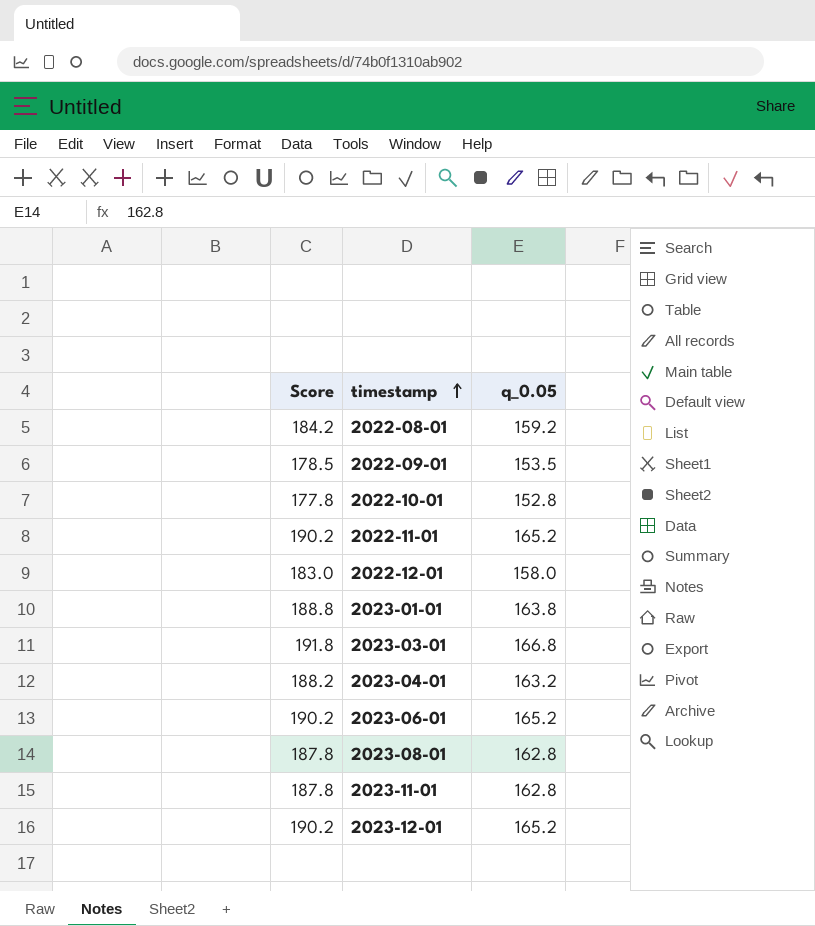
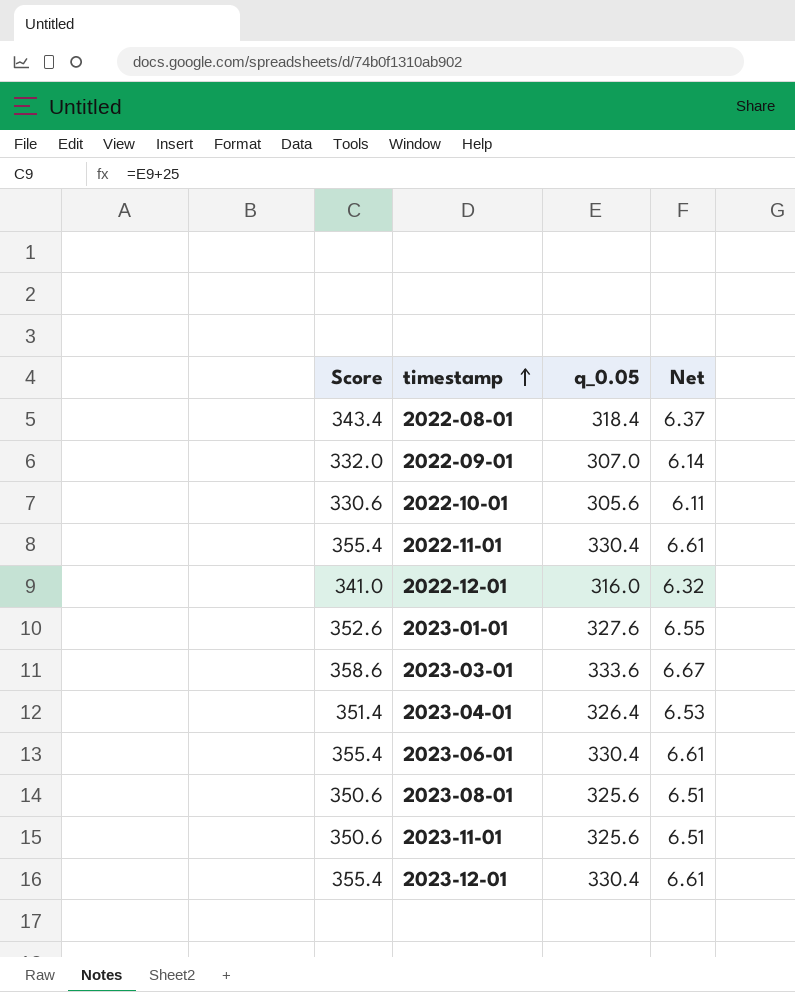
column Net | formula: none -> [q_0.05] * 0.02
2022-08-01 | Score: 184.2 -> 343.4
2022-08-01 | q_0.05: 159.2 -> 318.4
2022-09-01 | Score: 178.5 -> 332.0
2022-09-01 | q_0.05: 153.5 -> 307.0
2022-10-01 | Score: 177.8 -> 330.6
2022-10-01 | q_0.05: 152.8 -> 305.6
2022-11-01 | Score: 190.2 -> 355.4
2022-11-01 | q_0.05: 165.2 -> 330.4
2022-12-01 | Score: 183.0 -> 341.0
2022-12-01 | q_0.05: 158.0 -> 316.0
2023-01-01 | Score: 188.8 -> 352.6
2023-01-01 | q_0.05: 163.8 -> 327.6
2023-03-01 | Score: 191.8 -> 358.6
2023-03-01 | q_0.05: 166.8 -> 333.6
2023-04-01 | Score: 188.2 -> 351.4
2023-04-01 | q_0.05: 163.2 -> 326.4
2023-06-01 | Score: 190.2 -> 355.4
2023-06-01 | q_0.05: 165.2 -> 330.4
2023-08-01 | Score: 187.8 -> 350.6
2023-08-01 | q_0.05: 162.8 -> 325.6
2023-11-01 | Score: 187.8 -> 350.6
2023-11-01 | q_0.05: 162.8 -> 325.6
2023-12-01 | Score: 190.2 -> 355.4
2023-12-01 | q_0.05: 165.2 -> 330.4

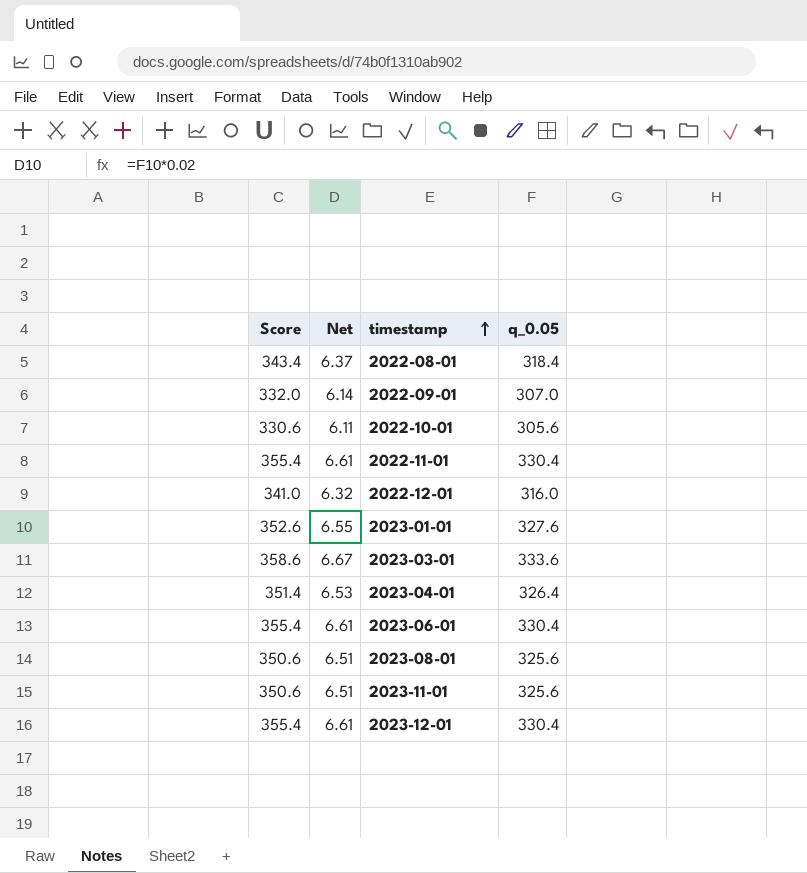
column Net | position: 4 -> 2

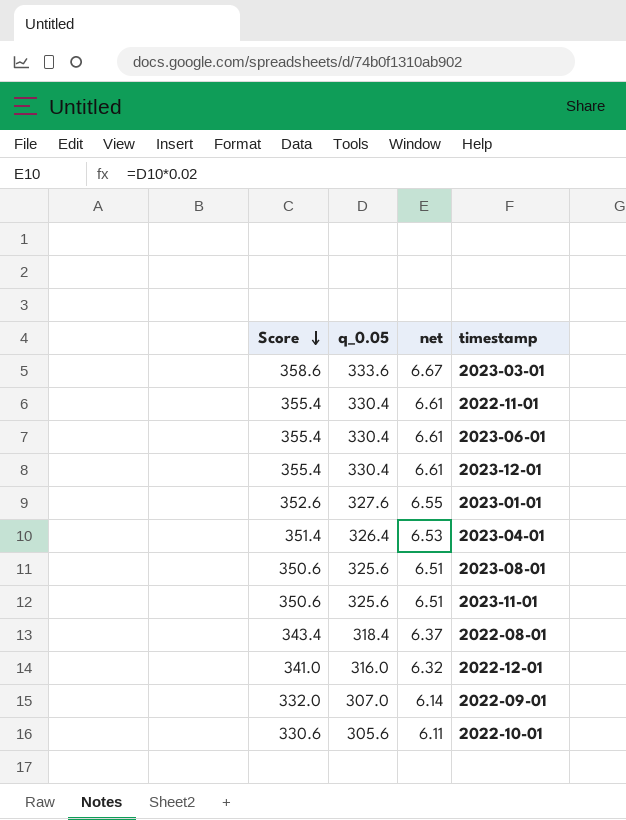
row order: timestamp ascending -> Score descending
column q_0.05 | position: 4 -> 2
column name: Net -> net

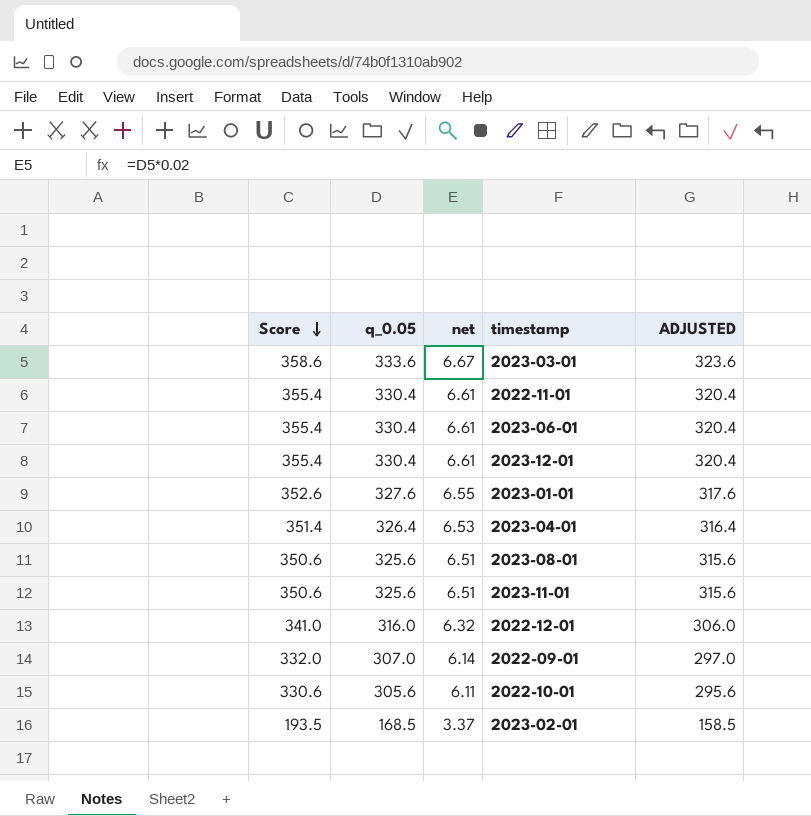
column ADJUSTED | formula: none -> [q_0.05] - 10
row 2022-08-01: 343.4 | 318.4 | 6.37 -> none
row 2023-02-01: none -> 193.5 | 168.5 | 3.37 | 158.5

